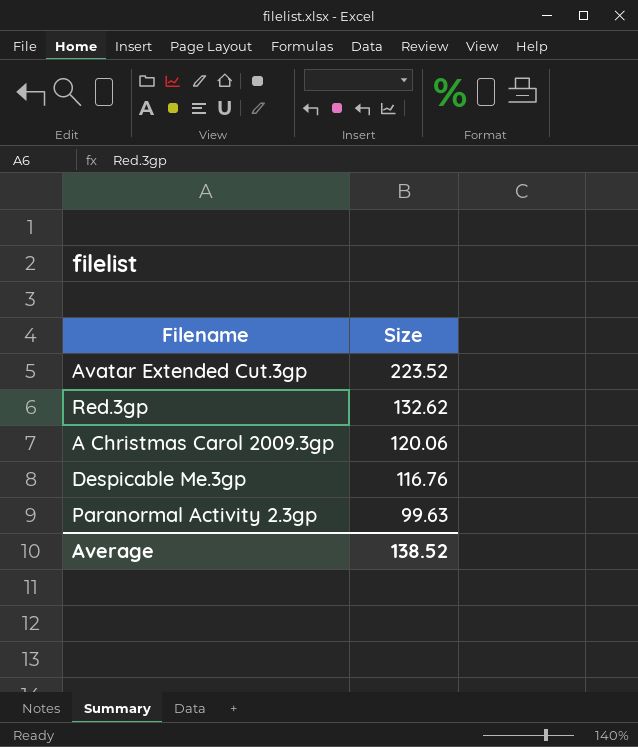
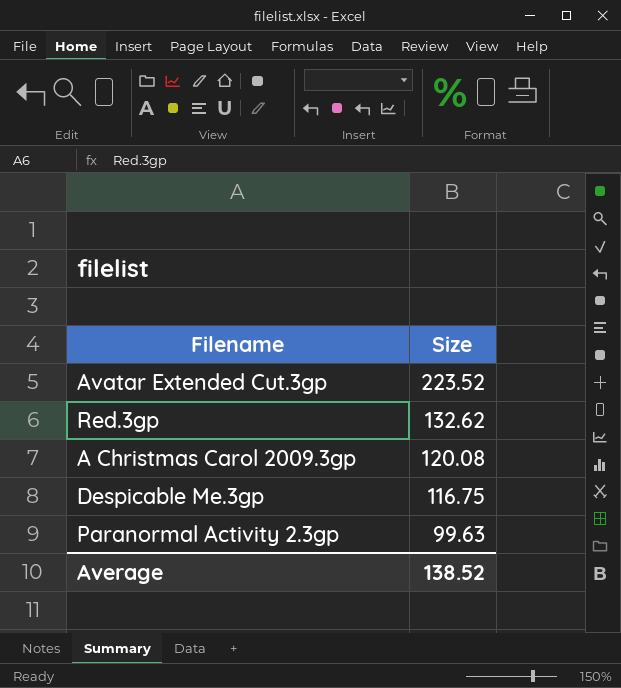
A Christmas Carol 2009.3gp | Size: 120.06 -> 120.08
Despicable Me.3gp | Size: 116.76 -> 116.75

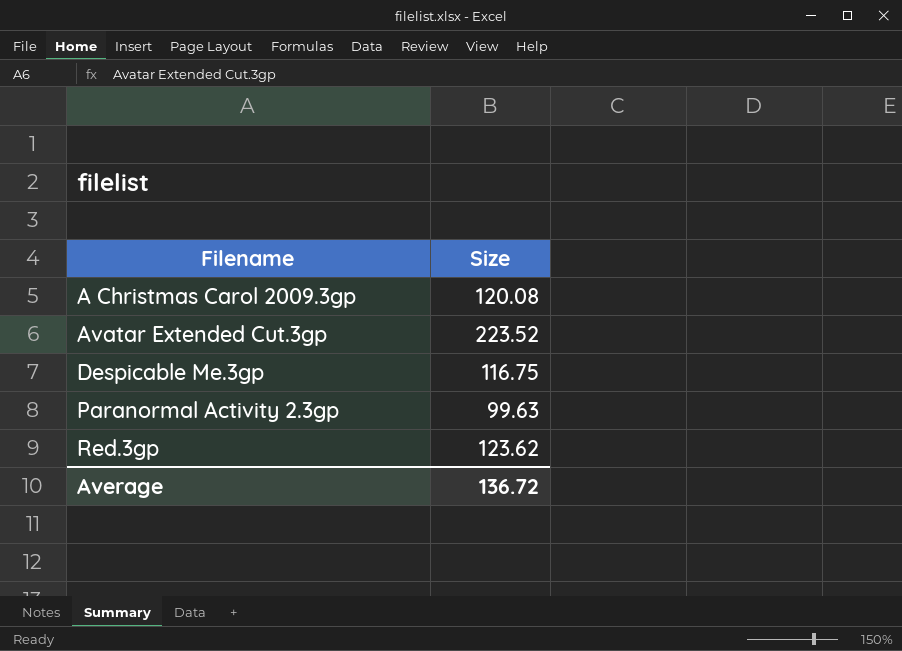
row order: Size descending -> Filename ascending
Red.3gp | Size: 132.62 -> 123.62
Average | Size: 138.52 -> 136.72

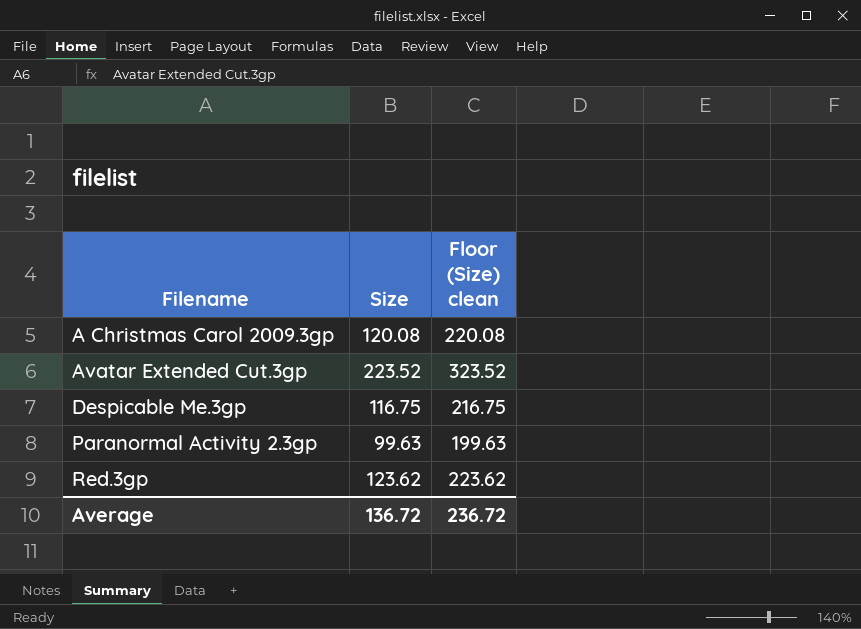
column Floor (Size) clean | formula: none -> [Size] + 100

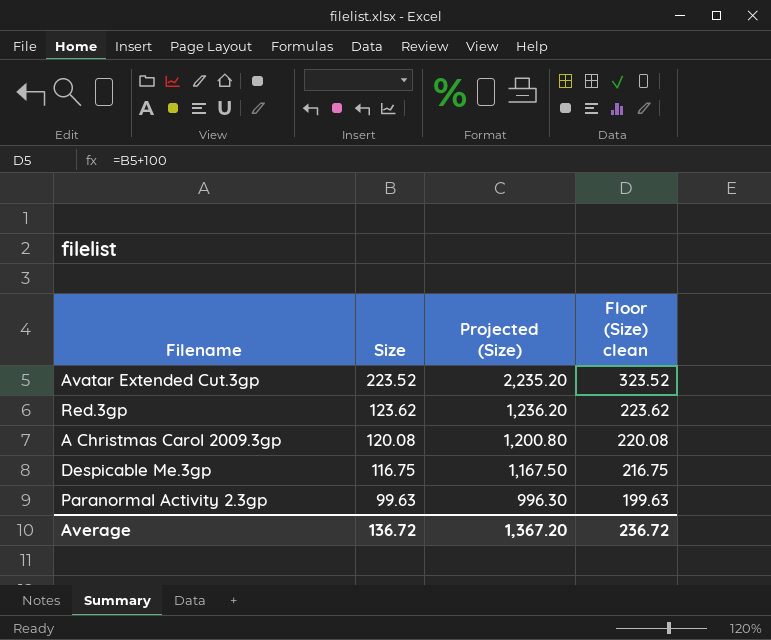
row order: Filename ascending -> Size descending
column Projected (Size) | formula: none -> [Size] * 10

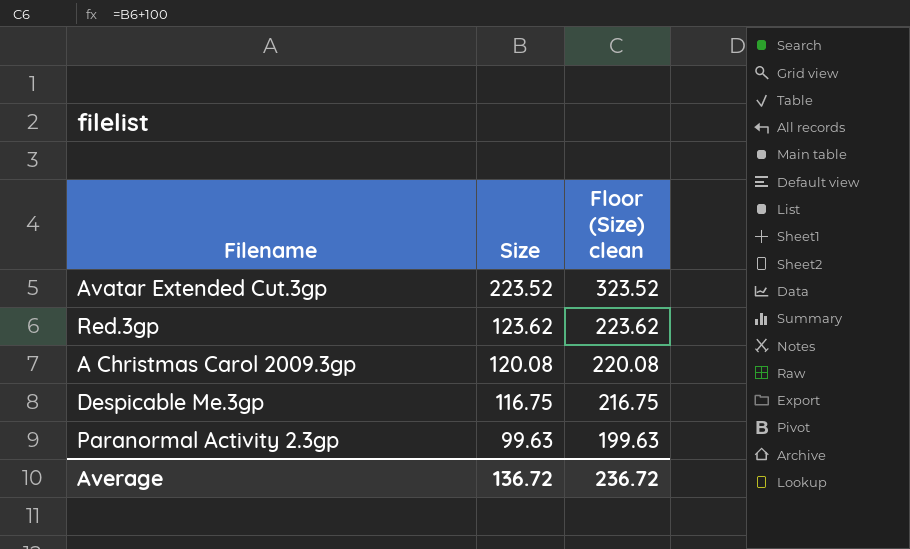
column Projected (Size) | formula: [Size] * 10 -> none

